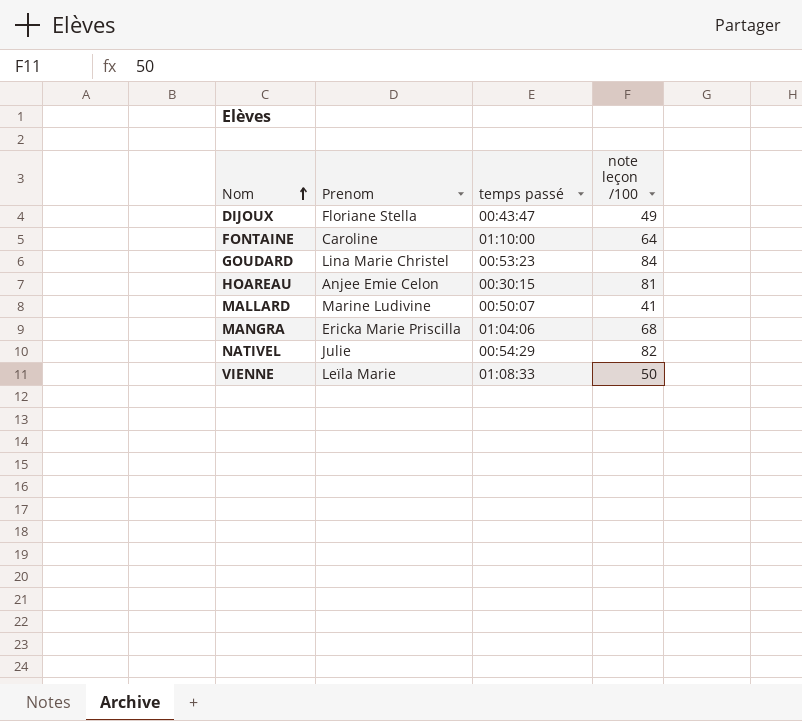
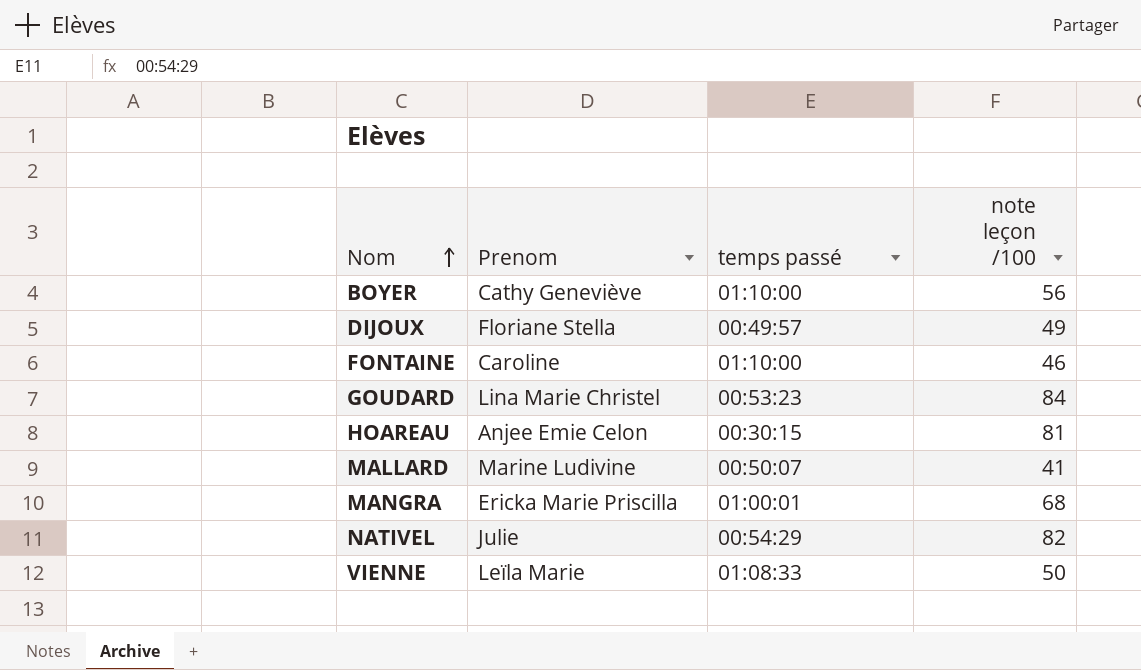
row BOYER: none -> Cathy Geneviève | 01:10:00 | 56
DIJOUX | temps passé: 00:43:47 -> 00:49:57
FONTAINE | note leçon /100: 64 -> 46
MANGRA | temps passé: 01:04:06 -> 01:00:01

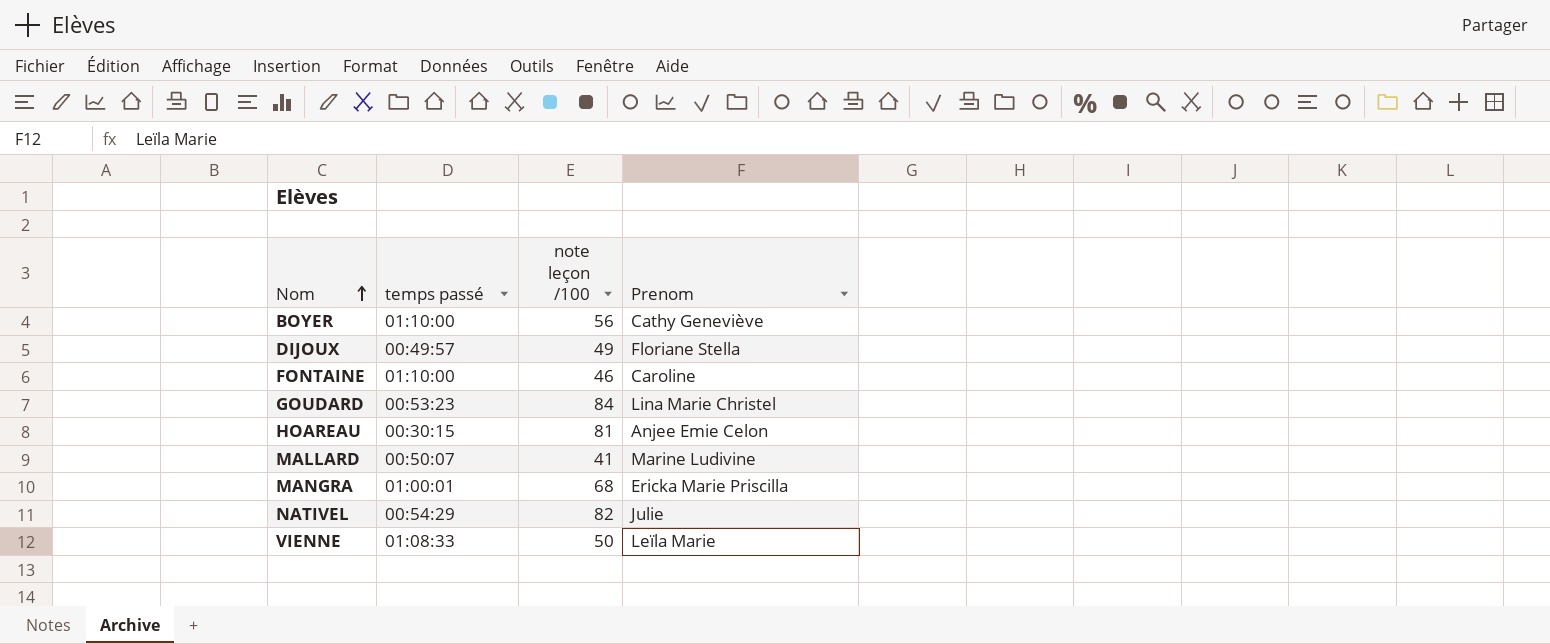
column Prenom | position: 2 -> 4

